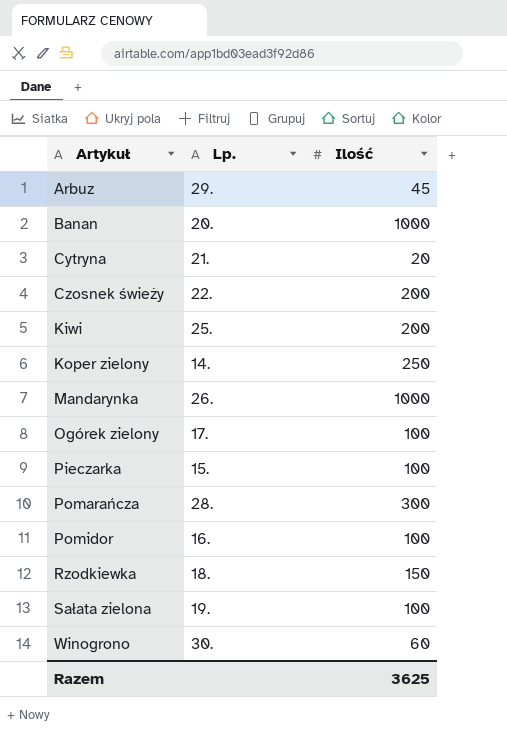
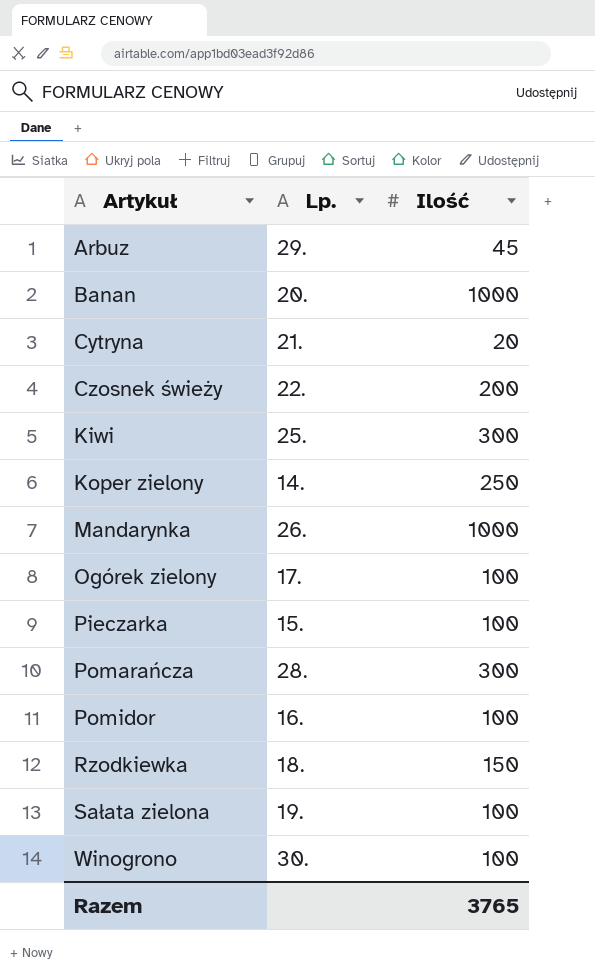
Kiwi | Ilość: 200 -> 300
Winogrono | Ilość: 60 -> 100
Razem | Ilość: 3625 -> 3765

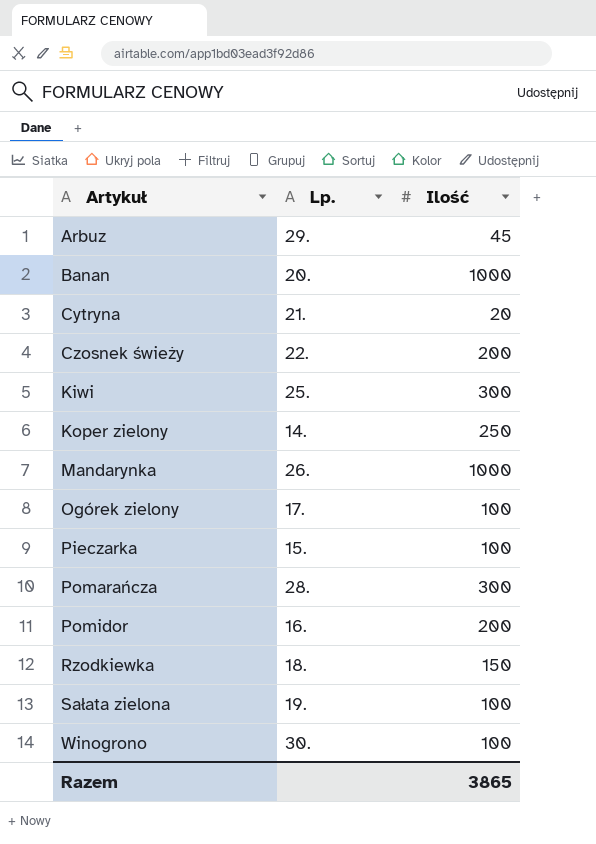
Pomidor | Ilość: 100 -> 200
Razem | Ilość: 3765 -> 3865

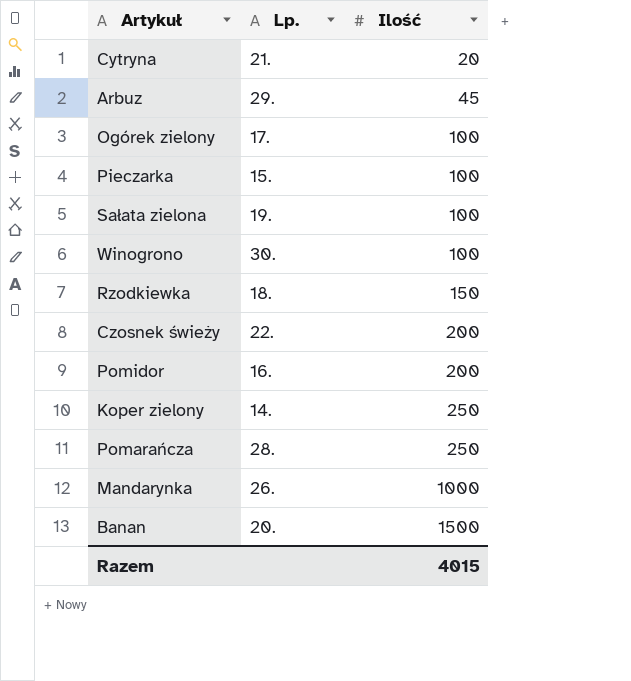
row order: Artykuł ascending -> Ilość ascending
row Kiwi: 25. | 300 -> none
Pomarańcza | Ilość: 300 -> 250
Banan | Ilość: 1000 -> 1500
Razem | Ilość: 3865 -> 4015

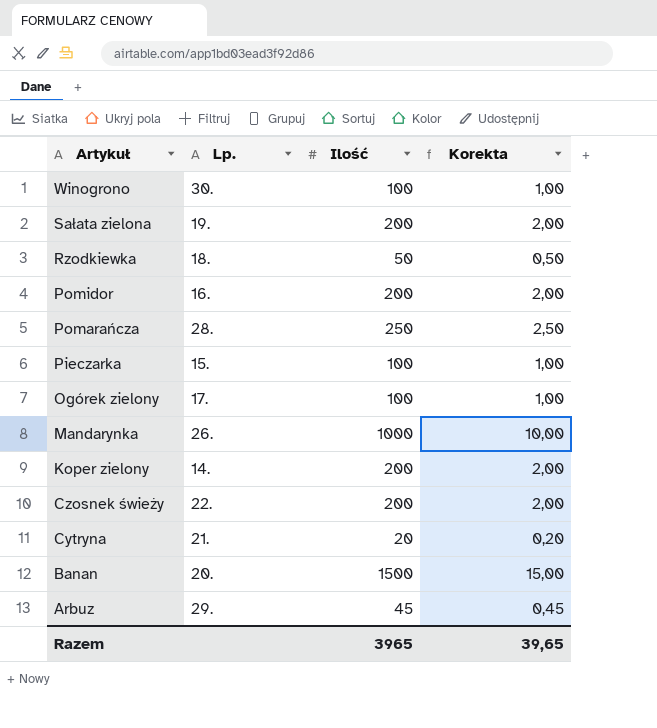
row order: Ilość ascending -> Artykuł descending
column Korekta | formula: none -> [Ilość] * 0,01
Sałata zielona | Ilość: 100 -> 200
Rzodkiewka | Ilość: 150 -> 50
Koper zielony | Ilość: 250 -> 200
Razem | Ilość: 4015 -> 3965

